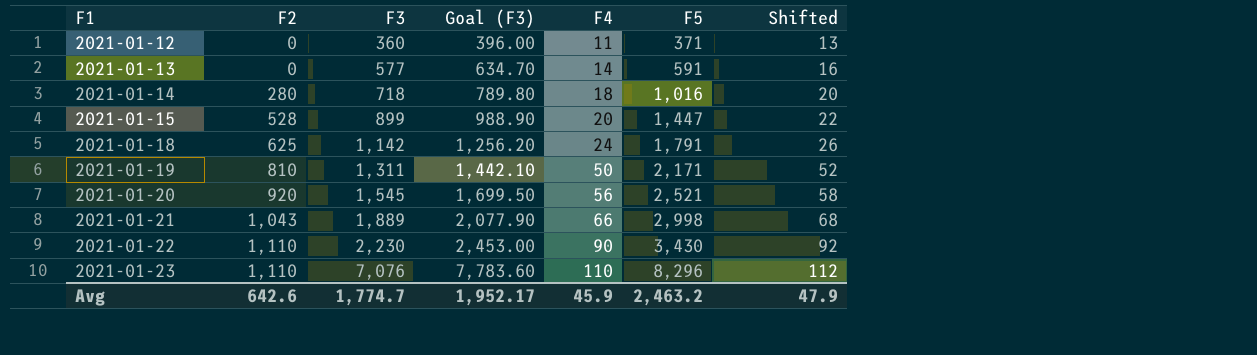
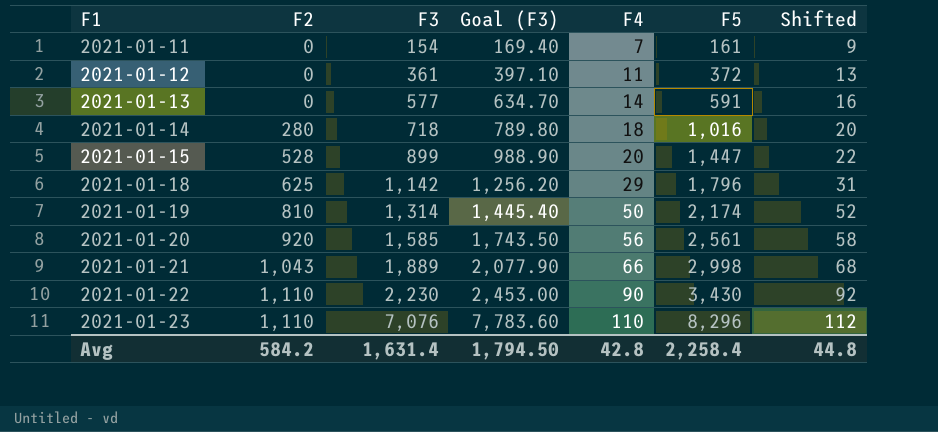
row 2021-01-11: none -> 0 | 154 | 169.40 | 7 | 161 | 9
2021-01-12 | F3: 360 -> 361
2021-01-12 | Goal (F3): 396.00 -> 397.10
2021-01-12 | F5: 371 -> 372
2021-01-18 | F4: 24 -> 29
2021-01-18 | F5: 1,791 -> 1,796
2021-01-18 | Shifted: 26 -> 31
2021-01-19 | F3: 1,311 -> 1,314
2021-01-19 | Goal (F3): 1,442.10 -> 1,445.40
2021-01-19 | F5: 2,171 -> 2,174
2021-01-20 | F3: 1,545 -> 1,585
2021-01-20 | Goal (F3): 1,699.50 -> 1,743.50
2021-01-20 | F5: 2,521 -> 2,561
Avg | F2: 642.6 -> 584.2
Avg | F3: 1,774.7 -> 1,631.4
Avg | Goal (F3): 1,952.17 -> 1,794.50
Avg | F4: 45.9 -> 42.8
Avg | F5: 2,463.2 -> 2,258.4
Avg | Shifted: 47.9 -> 44.8

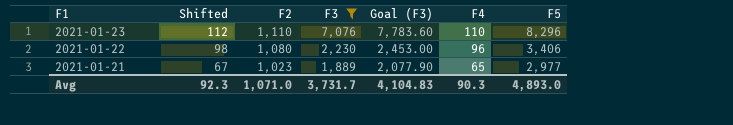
filter: none -> F3 >= 1,889
row order: F1 ascending -> F1 descending
column Shifted | position: 7 -> 2
2021-01-22 | Shifted: 92 -> 98
2021-01-22 | F2: 1,110 -> 1,080
2021-01-22 | F4: 90 -> 96
2021-01-22 | F5: 3,430 -> 3,406
2021-01-21 | Shifted: 68 -> 67
2021-01-21 | F2: 1,043 -> 1,023
2021-01-21 | F4: 66 -> 65
2021-01-21 | F5: 2,998 -> 2,977
Avg | Shifted: 44.8 -> 92.3
Avg | F2: 584.2 -> 1,071.0
Avg | F3: 1,631.4 -> 3,731.7
Avg | Goal (F3): 1,794.50 -> 4,104.83
Avg | F4: 42.8 -> 90.3
Avg | F5: 2,258.4 -> 4,893.0

